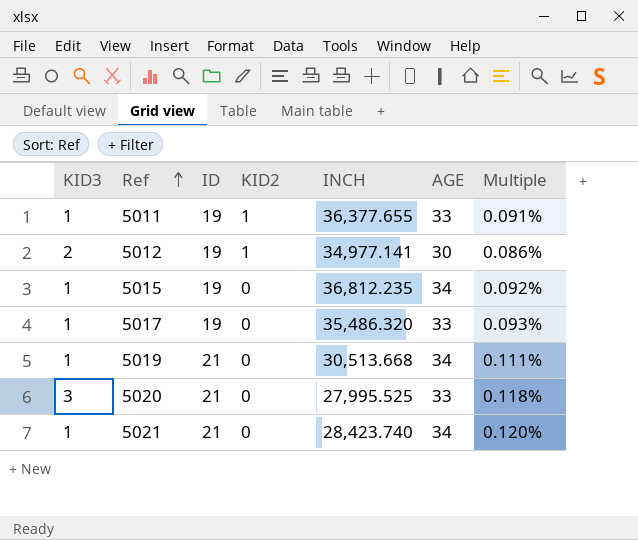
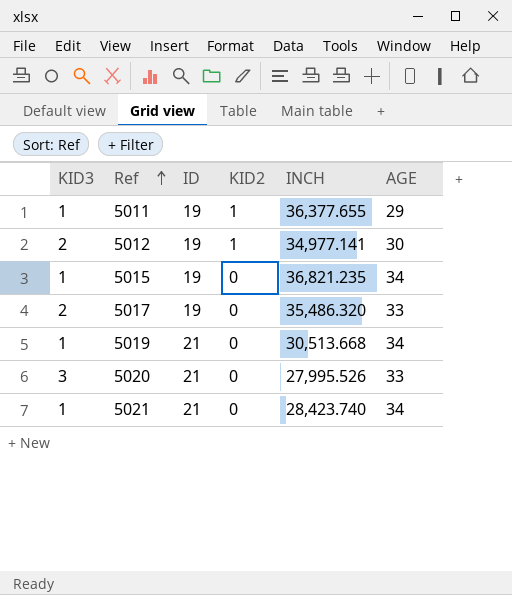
column Multiple | formula: [AGE] / [INCH] -> none
5011 | AGE: 33 -> 29
5015 | INCH: 36,812.235 -> 36,821.235
5017 | KID3: 1 -> 2
5020 | INCH: 27,995.525 -> 27,995.526

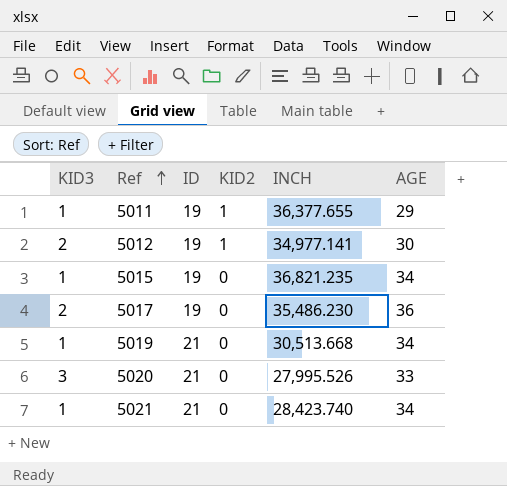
5017 | INCH: 35,486.320 -> 35,486.230
5017 | AGE: 33 -> 36

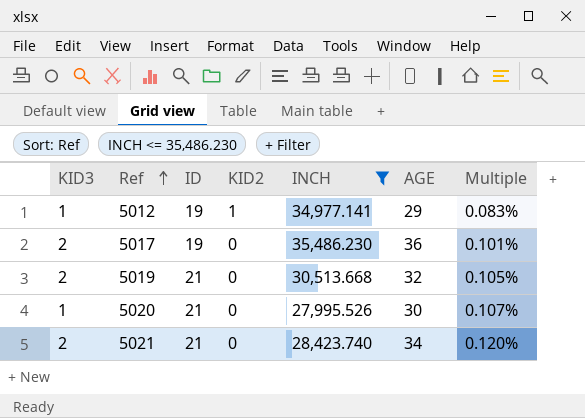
filter: none -> INCH <= 35,486.230
column Multiple | formula: none -> [AGE] / [INCH]
5012 | KID3: 2 -> 1
5012 | AGE: 30 -> 29
5019 | KID3: 1 -> 2
5019 | AGE: 34 -> 32
5020 | KID3: 3 -> 1
5020 | AGE: 33 -> 30
5021 | KID3: 1 -> 2

